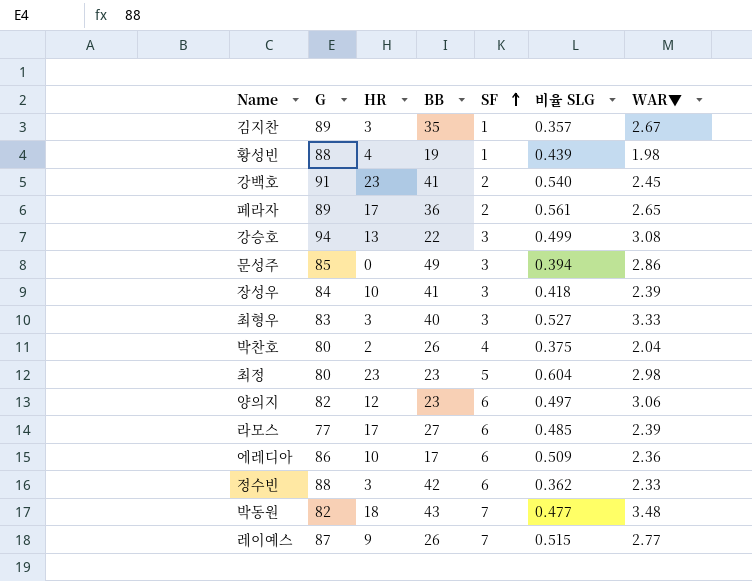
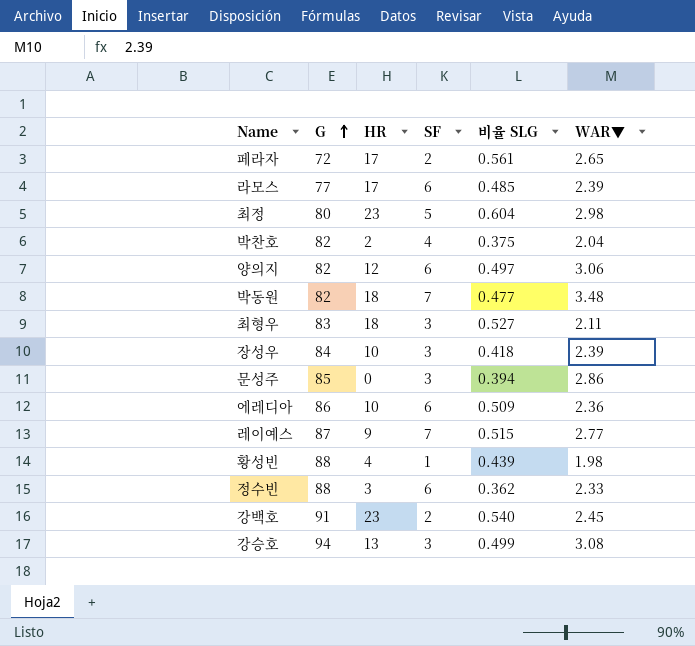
row order: SF ascending -> G ascending
column BB | position: 4 -> none
row 김지찬: 89 | 3 | 35 | 1 | 0.357 | 2.67 -> none
페라자 | G: 89 -> 72
박찬호 | G: 80 -> 82
최형우 | HR: 3 -> 18
최형우 | WAR▼: 3.33 -> 2.11

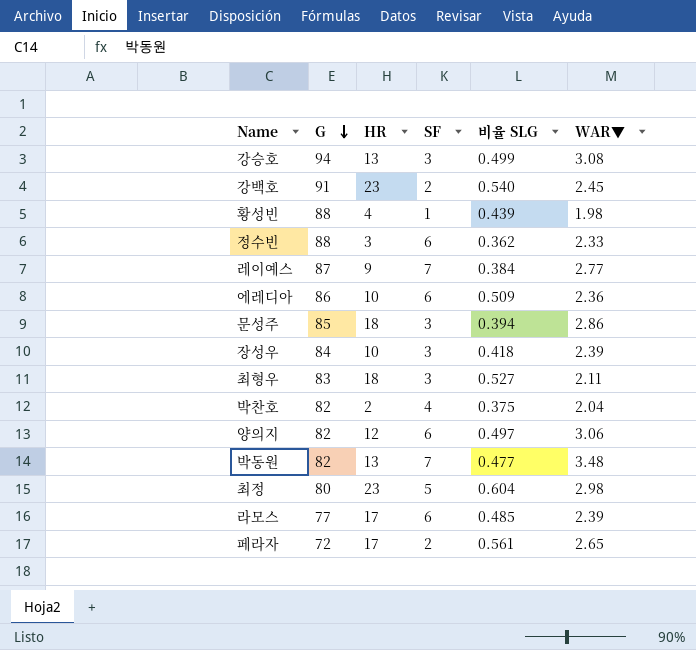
row order: G ascending -> G descending
레이예스 | 비율 SLG: 0.515 -> 0.384
문성주 | HR: 0 -> 18
박동원 | HR: 18 -> 13

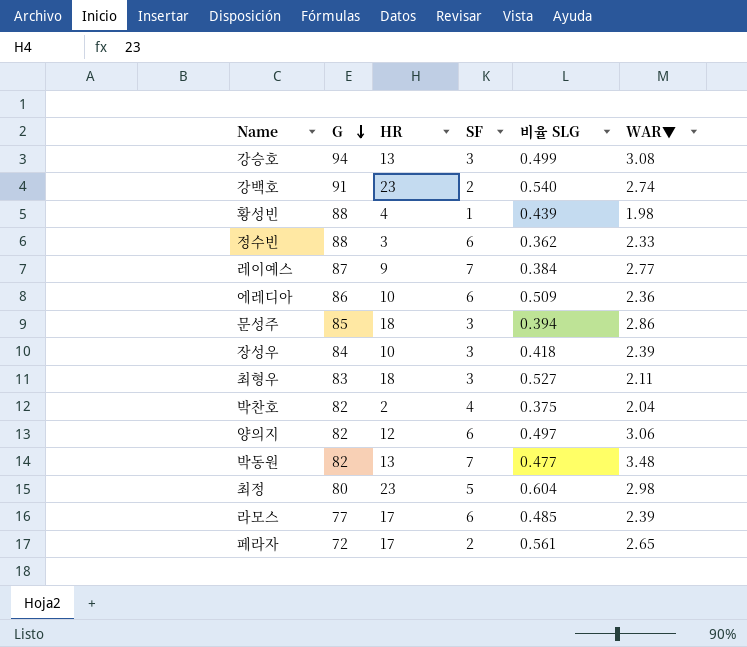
강백호 | WAR▼: 2.45 -> 2.74

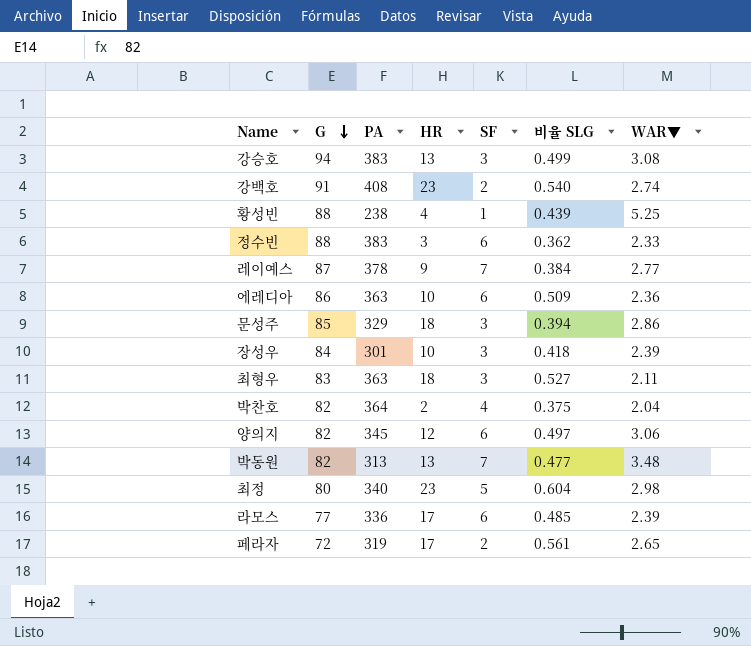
column PA | position: none -> 3
황성빈 | WAR▼: 1.98 -> 5.25

